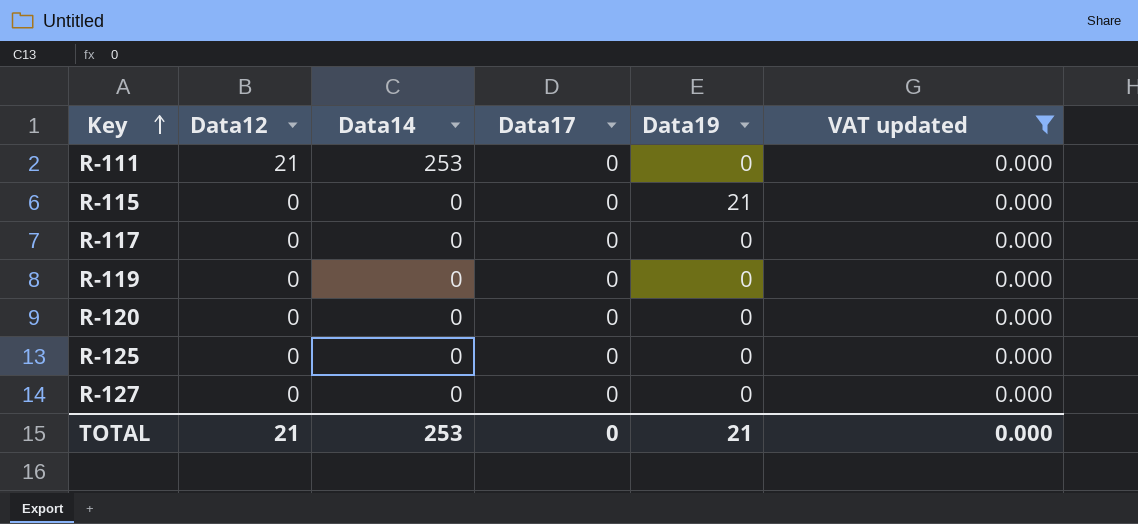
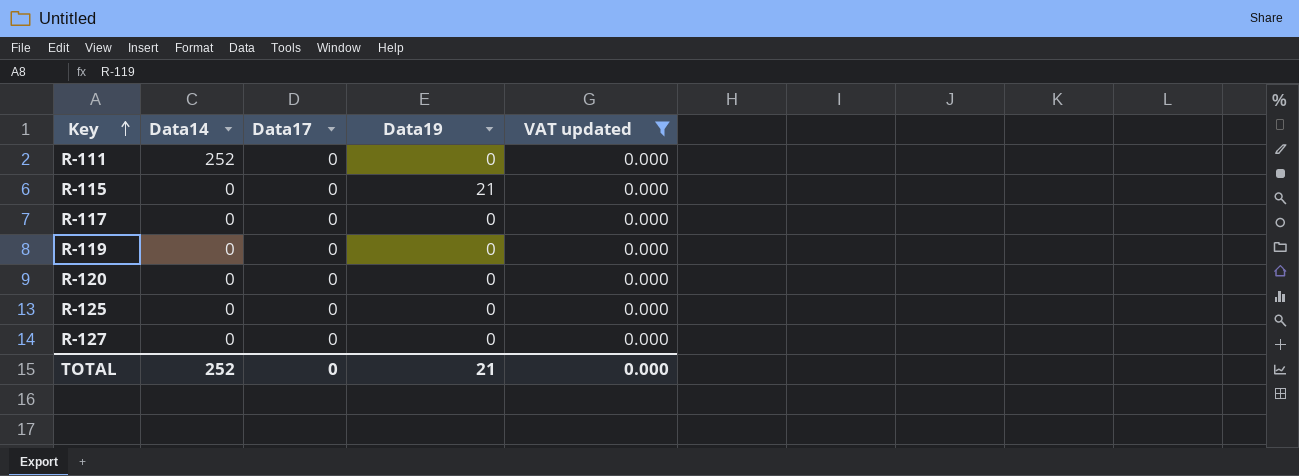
column Data12 | position: 2 -> none
R-111 | Data14: 253 -> 252
TOTAL | Data14: 253 -> 252

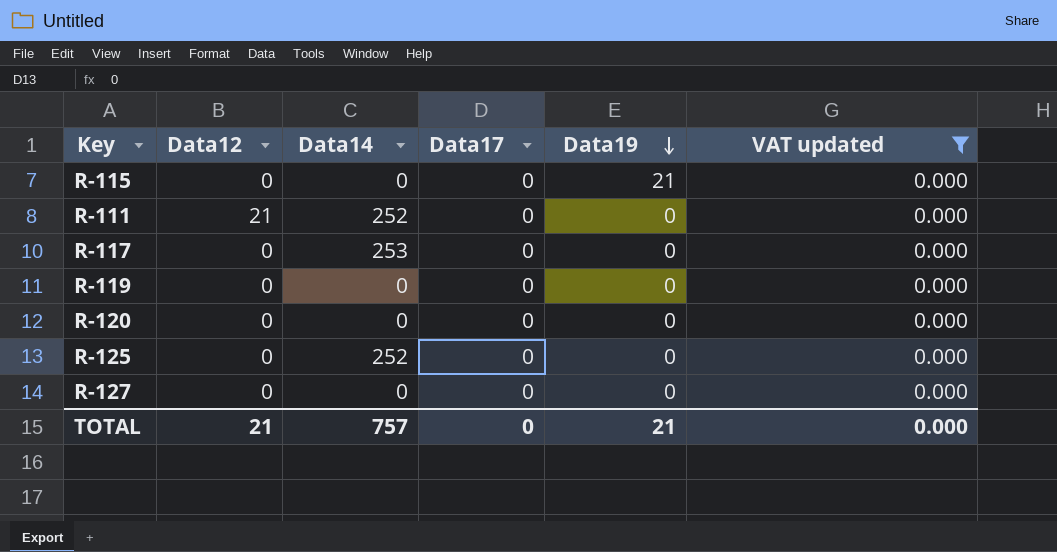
row order: Key ascending -> Data19 descending
column Data12 | position: none -> 2
R-117 | Data14: 0 -> 253
R-125 | Data14: 0 -> 252
TOTAL | Data14: 252 -> 757

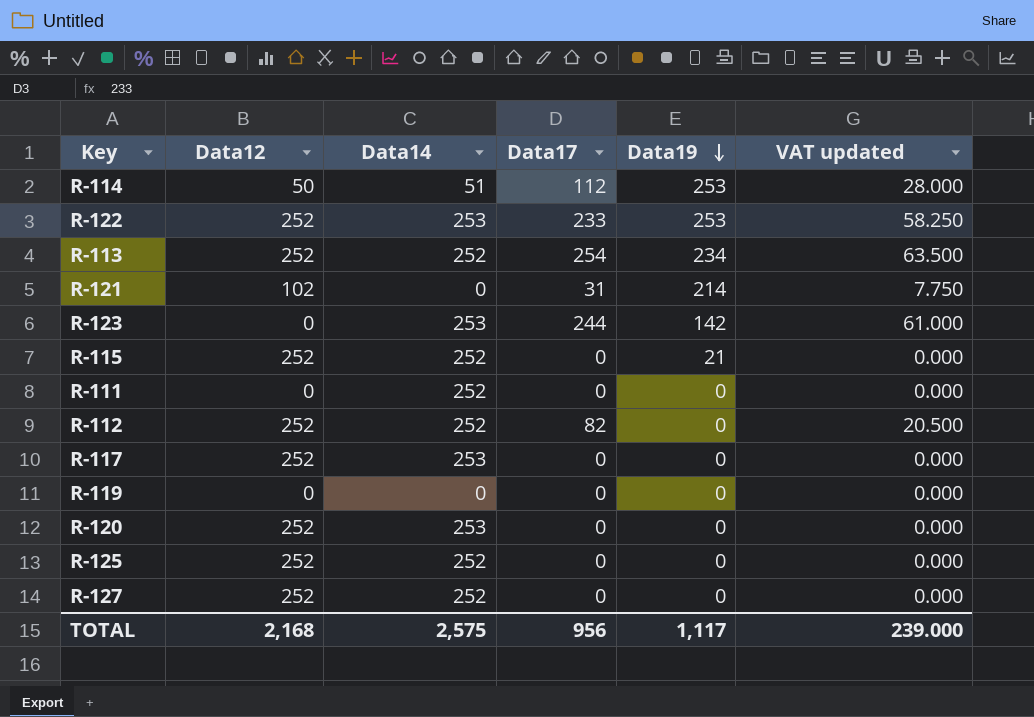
filter: VAT updated = 0.000 -> none
R-115 | Data12: 0 -> 252
R-115 | Data14: 0 -> 252
R-111 | Data12: 21 -> 0
R-117 | Data12: 0 -> 252
R-120 | Data12: 0 -> 252
R-120 | Data14: 0 -> 253
R-125 | Data12: 0 -> 252
R-127 | Data12: 0 -> 252
R-127 | Data14: 0 -> 252
TOTAL | Data12: 21 -> 2,168
TOTAL | Data14: 757 -> 2,575
TOTAL | Data17: 0 -> 956
TOTAL | Data19: 21 -> 1,117
TOTAL | VAT updated: 0.000 -> 239.000

